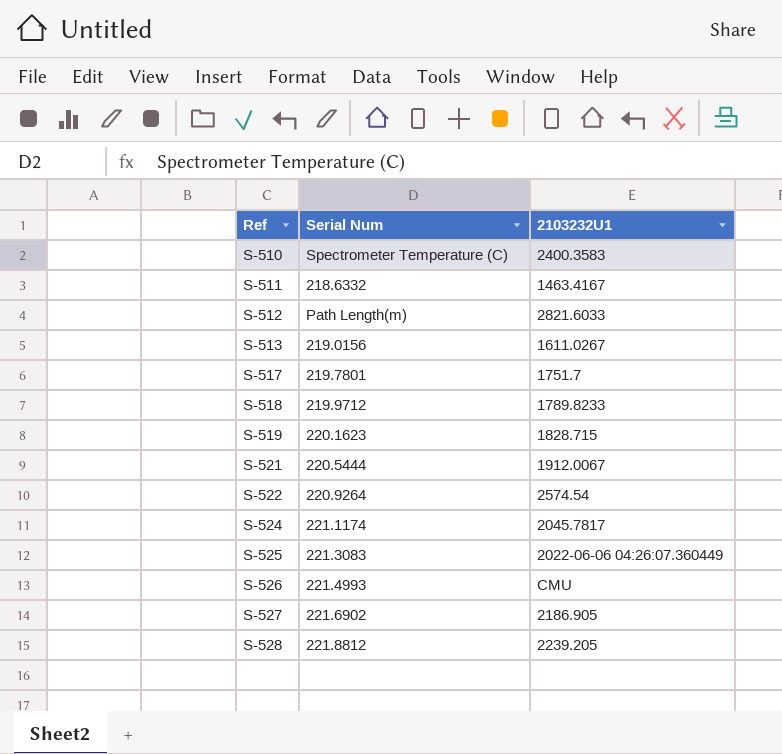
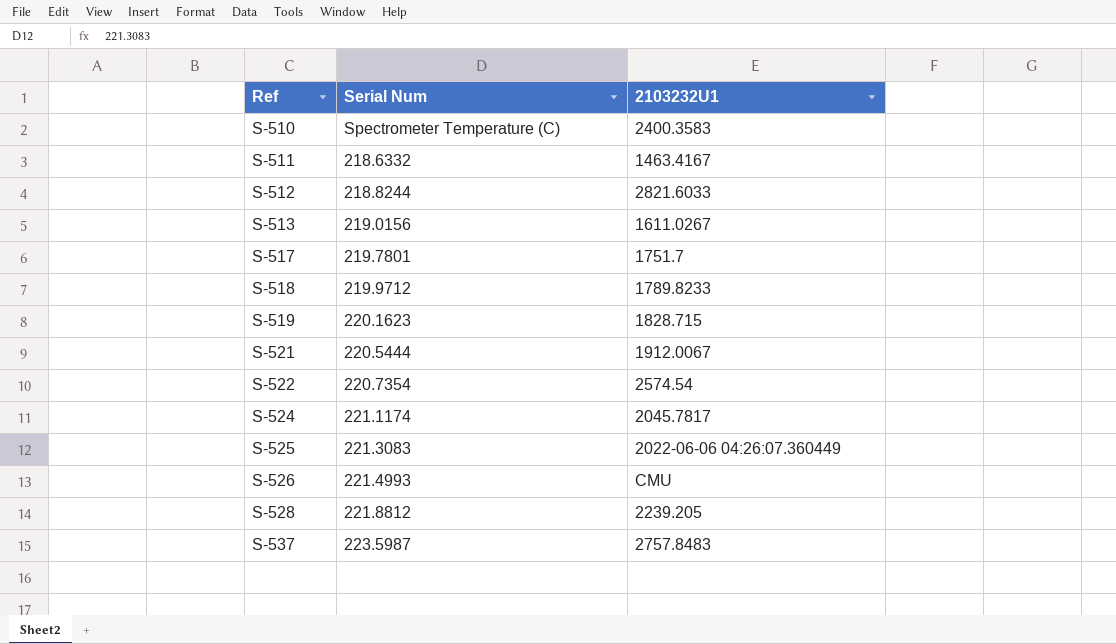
row S-527: 221.6902 | 2186.905 -> none
S-512 | Serial Num: Path Length(m) -> 218.8244
S-522 | Serial Num: 220.9264 -> 220.7354
row S-537: none -> 223.5987 | 2757.8483

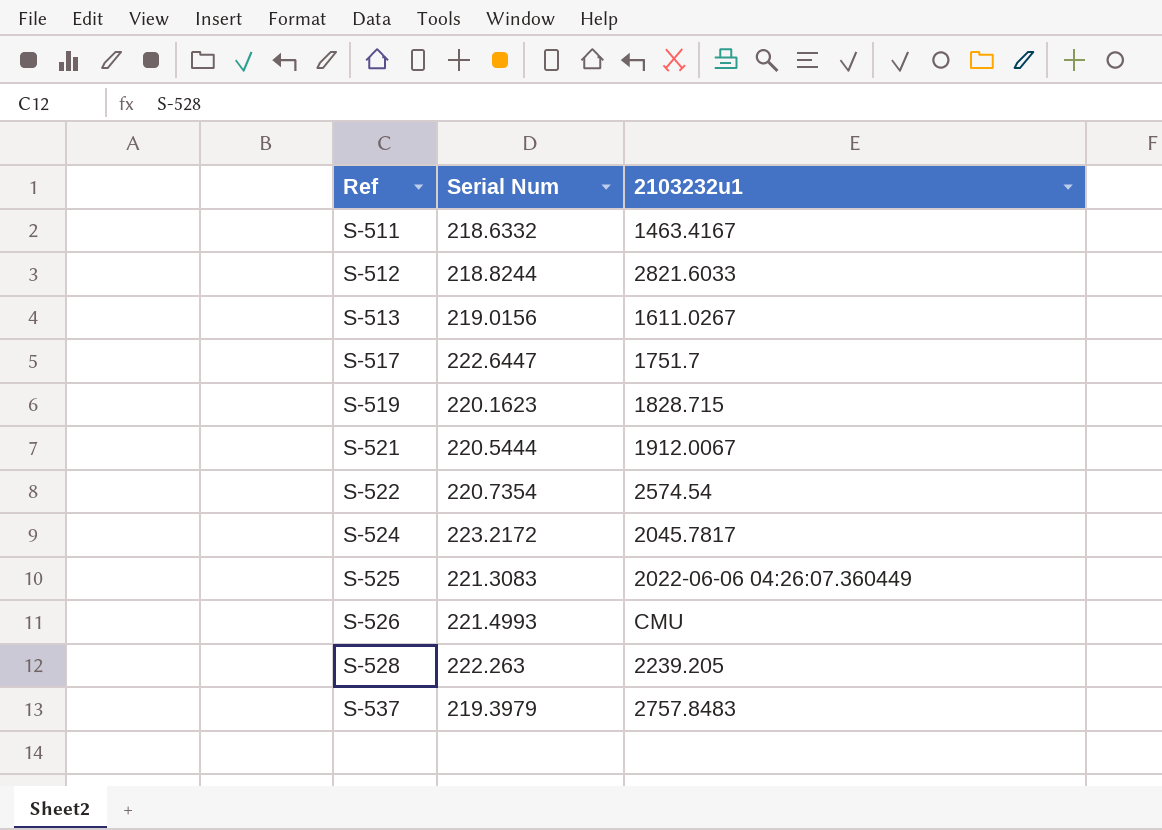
column name: 2103232U1 -> 2103232u1
row S-510: Spectrometer Temperature (C) | 2400.3583 -> none
row S-518: 219.9712 | 1789.8233 -> none
S-517 | Serial Num: 219.7801 -> 222.6447
S-524 | Serial Num: 221.1174 -> 223.2172
S-528 | Serial Num: 221.8812 -> 222.263
S-537 | Serial Num: 223.5987 -> 219.3979

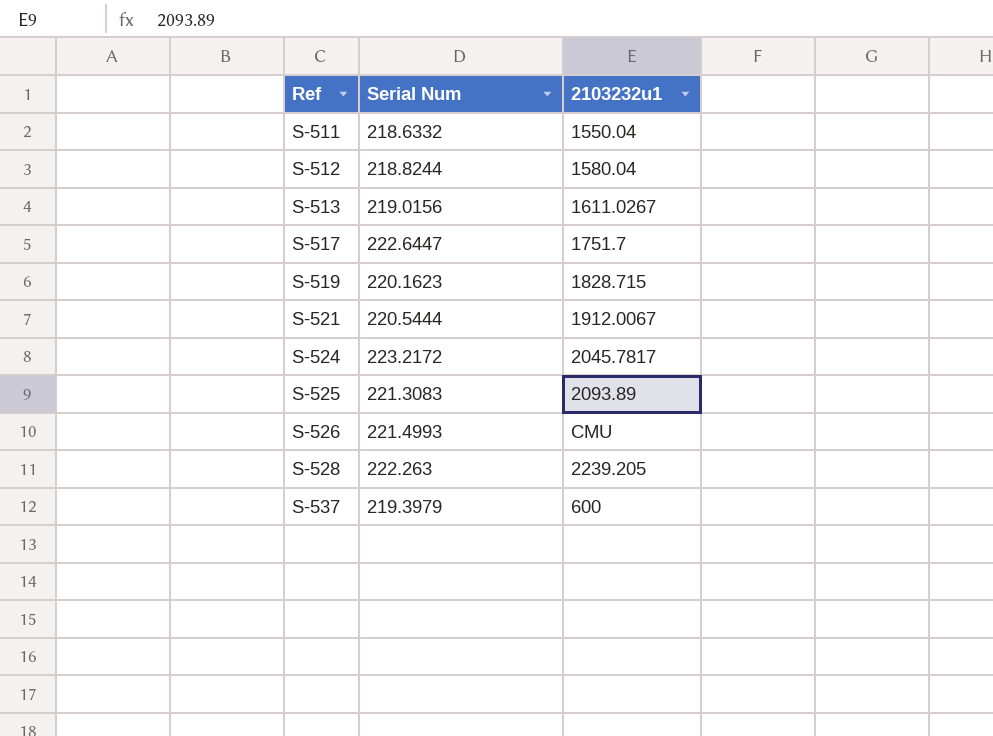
row S-522: 220.7354 | 2574.54 -> none
S-511 | 2103232u1: 1463.4167 -> 1550.04
S-512 | 2103232u1: 2821.6033 -> 1580.04
S-525 | 2103232u1: 2022-06-06 04:26:07.360449 -> 2093.89
S-537 | 2103232u1: 2757.8483 -> 600

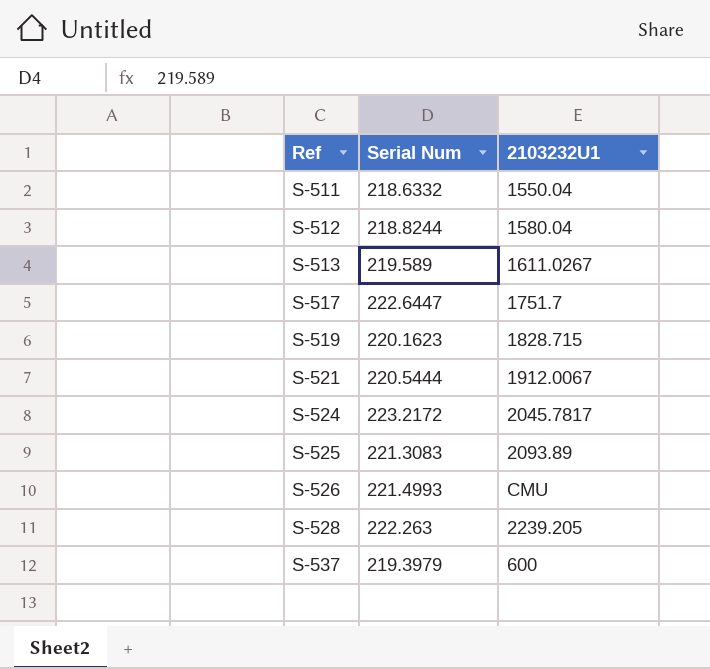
column name: 2103232u1 -> 2103232U1
S-513 | Serial Num: 219.0156 -> 219.589

